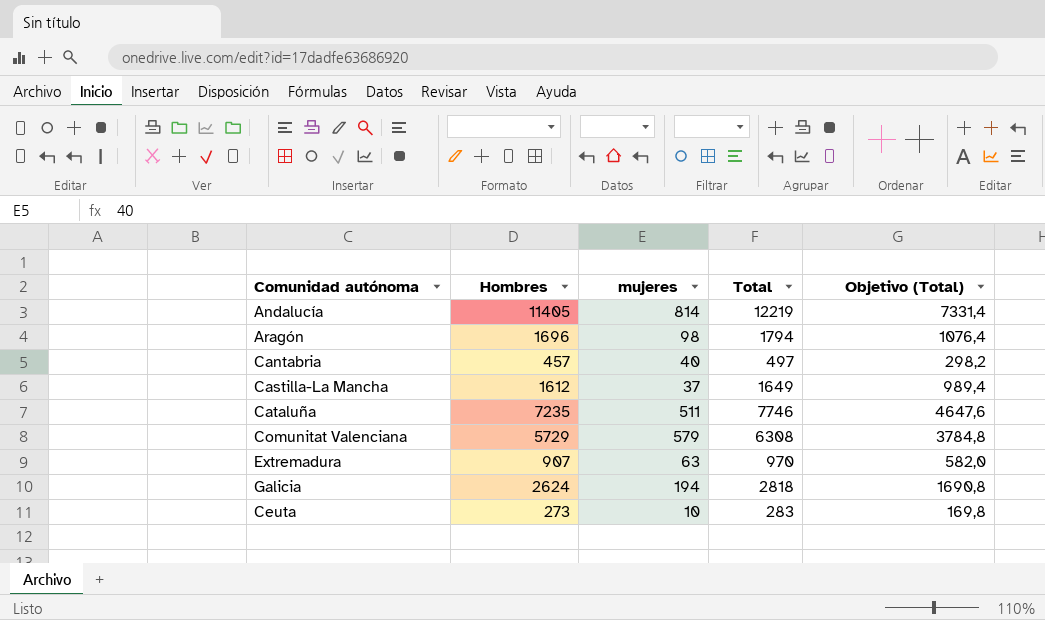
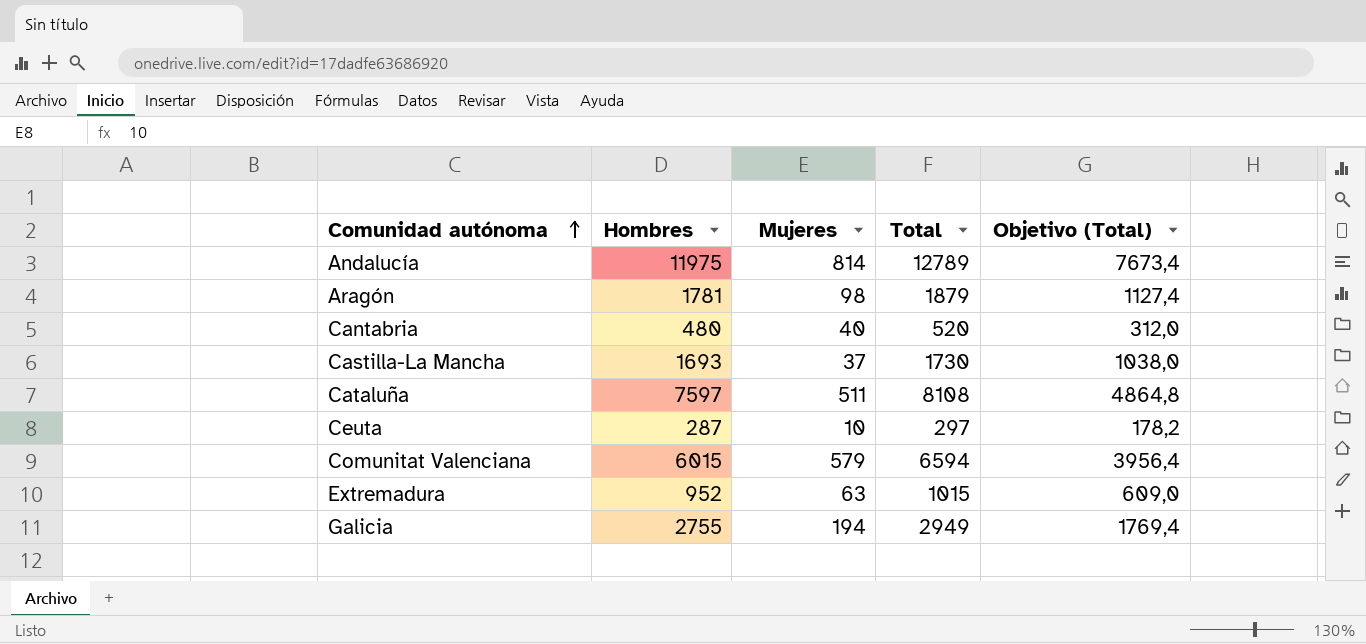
row order: none -> Comunidad autónoma ascending
column name: mujeres -> Mujeres
Andalucía | Hombres: 11405 -> 11975
Andalucía | Total: 12219 -> 12789
Andalucía | Objetivo (Total): 7331,4 -> 7673,4
Aragón | Hombres: 1696 -> 1781
Aragón | Total: 1794 -> 1879
Aragón | Objetivo (Total): 1076,4 -> 1127,4
Cantabria | Hombres: 457 -> 480
Cantabria | Total: 497 -> 520
Cantabria | Objetivo (Total): 298,2 -> 312,0
Castilla-La Mancha | Hombres: 1612 -> 1693
Castilla-La Mancha | Total: 1649 -> 1730
Castilla-La Mancha | Objetivo (Total): 989,4 -> 1038,0
Cataluña | Hombres: 7235 -> 7597
Cataluña | Total: 7746 -> 8108
Cataluña | Objetivo (Total): 4647,6 -> 4864,8
Ceuta | Hombres: 273 -> 287
Ceuta | Total: 283 -> 297
Ceuta | Objetivo (Total): 169,8 -> 178,2
Comunitat Valenciana | Hombres: 5729 -> 6015
Comunitat Valenciana | Total: 6308 -> 6594
Comunitat Valenciana | Objetivo (Total): 3784,8 -> 3956,4
Extremadura | Hombres: 907 -> 952
Extremadura | Total: 970 -> 1015
Extremadura | Objetivo (Total): 582,0 -> 609,0
Galicia | Hombres: 2624 -> 2755
Galicia | Total: 2818 -> 2949
Galicia | Objetivo (Total): 1690,8 -> 1769,4

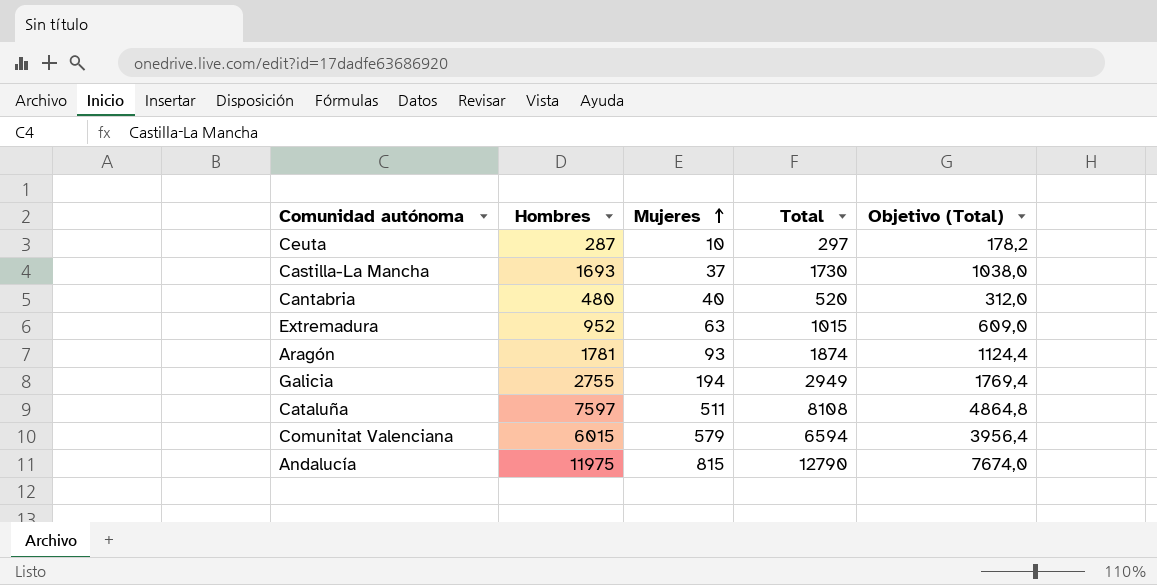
row order: Comunidad autónoma ascending -> Mujeres ascending
Aragón | Mujeres: 98 -> 93
Aragón | Total: 1879 -> 1874
Aragón | Objetivo (Total): 1127,4 -> 1124,4
Andalucía | Mujeres: 814 -> 815
Andalucía | Total: 12789 -> 12790
Andalucía | Objetivo (Total): 7673,4 -> 7674,0

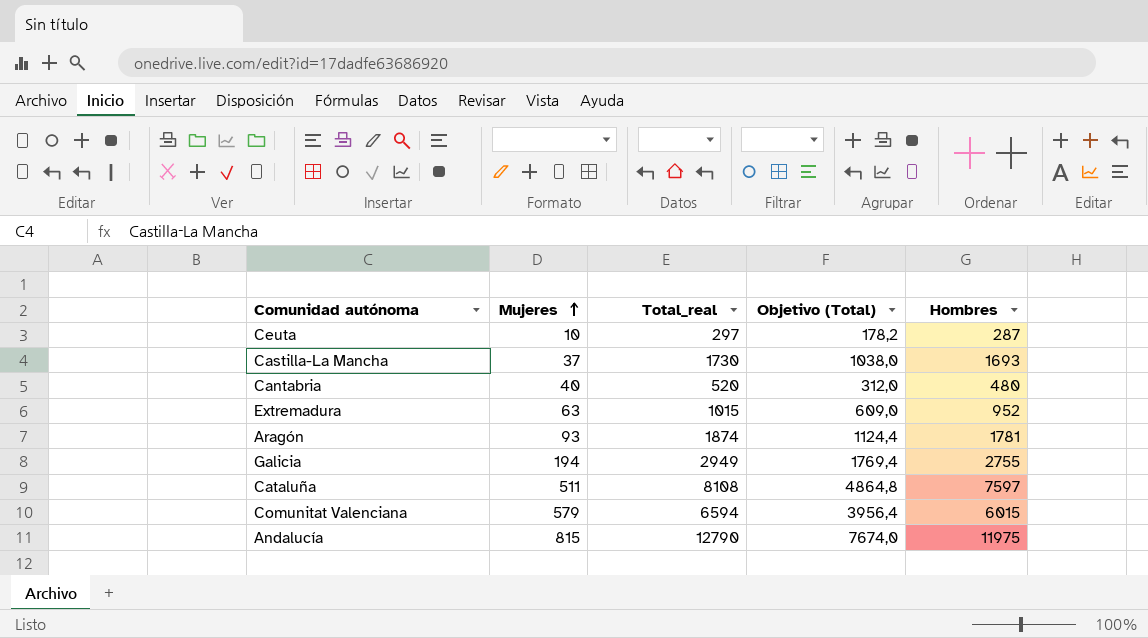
column name: Total -> Total_real
column Hombres | position: 2 -> 5

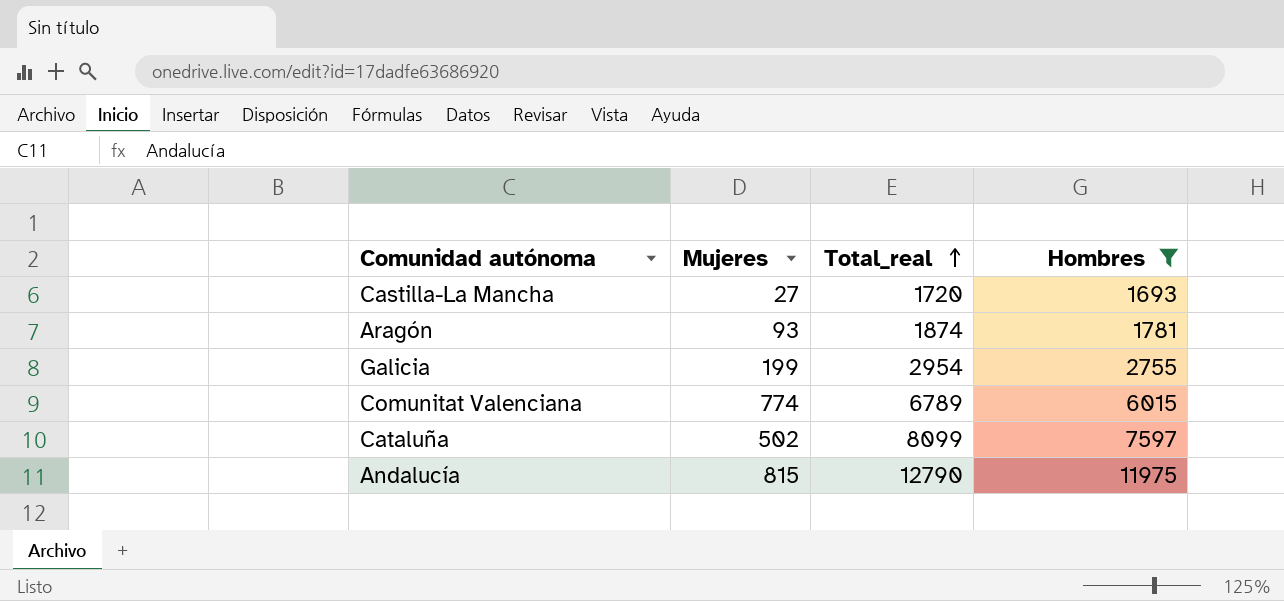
filter: none -> Hombres >= 1693
row order: Mujeres ascending -> Total_real ascending
column Objetivo (Total) | formula: [Total_real] * 0,6 -> none
Castilla-La Mancha | Mujeres: 37 -> 27
Castilla-La Mancha | Total_real: 1730 -> 1720
Galicia | Mujeres: 194 -> 199
Galicia | Total_real: 2949 -> 2954
Comunitat Valenciana | Mujeres: 579 -> 774
Comunitat Valenciana | Total_real: 6594 -> 6789
Cataluña | Mujeres: 511 -> 502
Cataluña | Total_real: 8108 -> 8099

